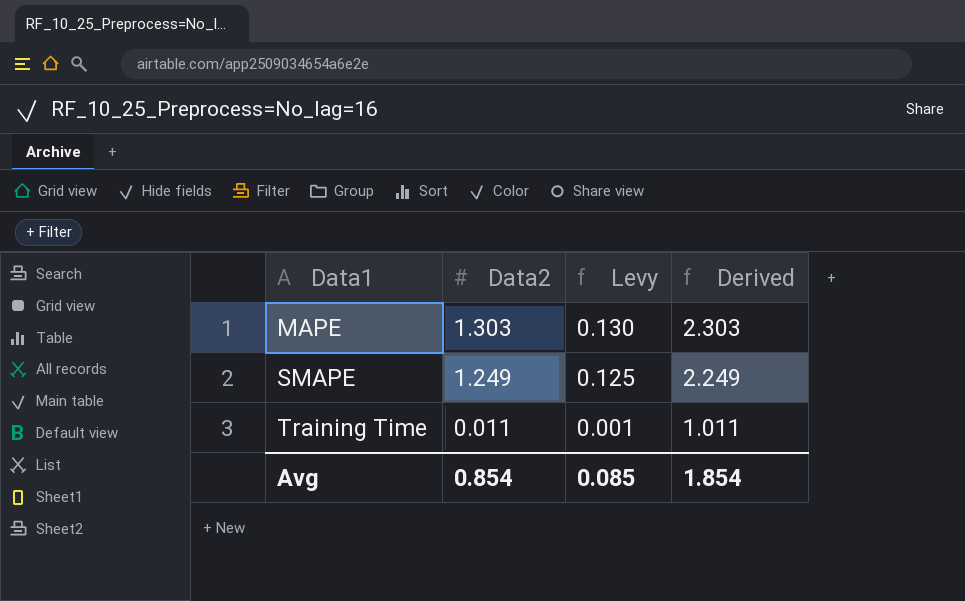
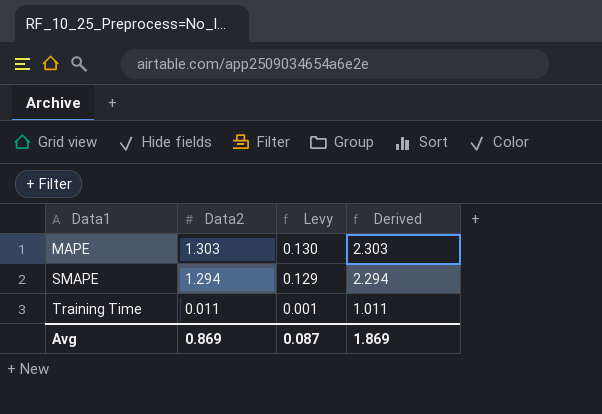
SMAPE | Data2: 1.249 -> 1.294
SMAPE | Levy: 0.125 -> 0.129
SMAPE | Derived: 2.249 -> 2.294
Avg | Data2: 0.854 -> 0.869
Avg | Levy: 0.085 -> 0.087
Avg | Derived: 1.854 -> 1.869

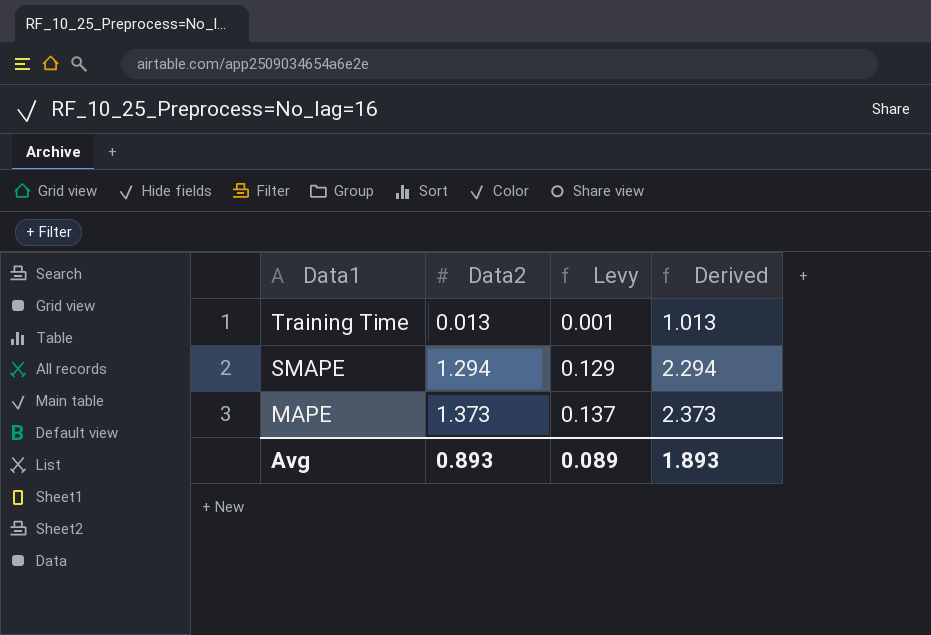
row order: Data1 ascending -> Data1 descending
Training Time | Data2: 0.011 -> 0.013
Training Time | Derived: 1.011 -> 1.013
MAPE | Data2: 1.303 -> 1.373
MAPE | Levy: 0.130 -> 0.137
MAPE | Derived: 2.303 -> 2.373
Avg | Data2: 0.869 -> 0.893
Avg | Levy: 0.087 -> 0.089
Avg | Derived: 1.869 -> 1.893

